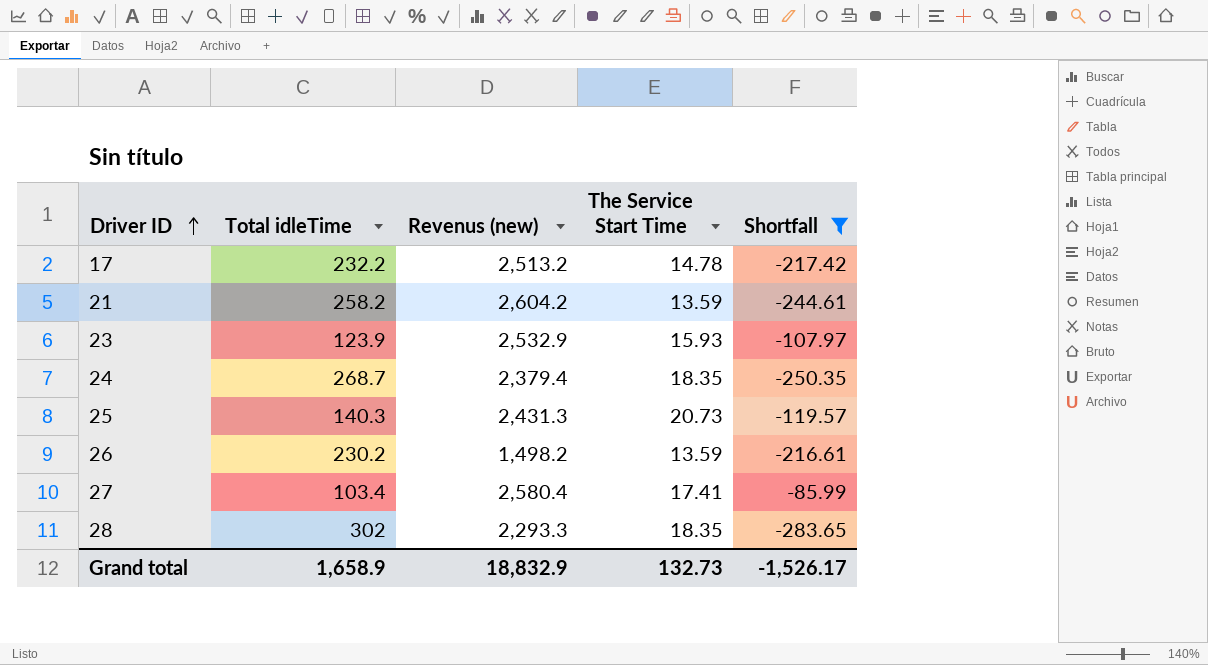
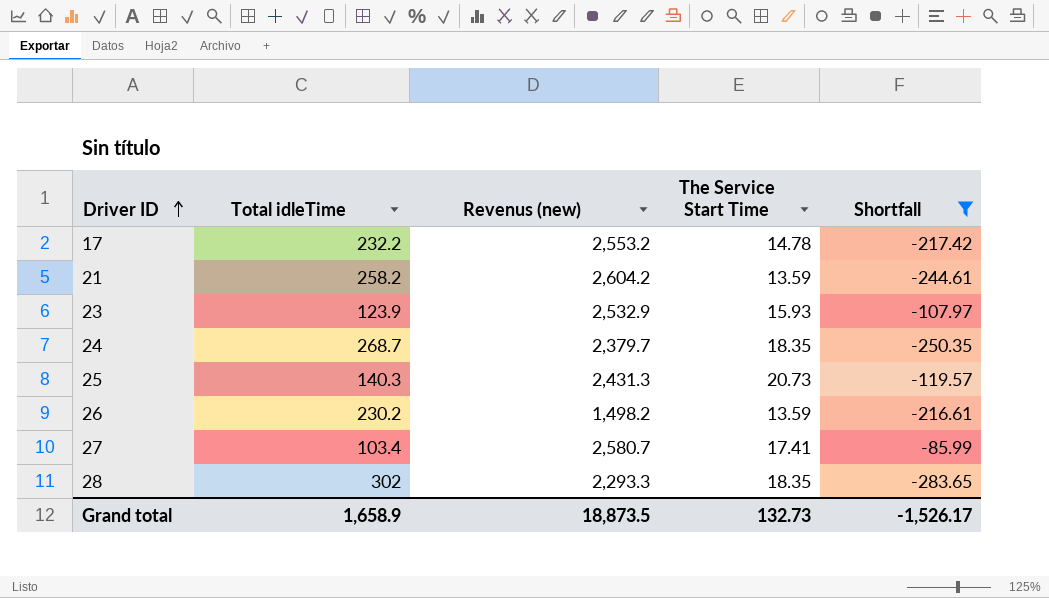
17 | Revenus (new): 2,513.2 -> 2,553.2
24 | Revenus (new): 2,379.4 -> 2,379.7
27 | Revenus (new): 2,580.4 -> 2,580.7
Grand total | Revenus (new): 18,832.9 -> 18,873.5

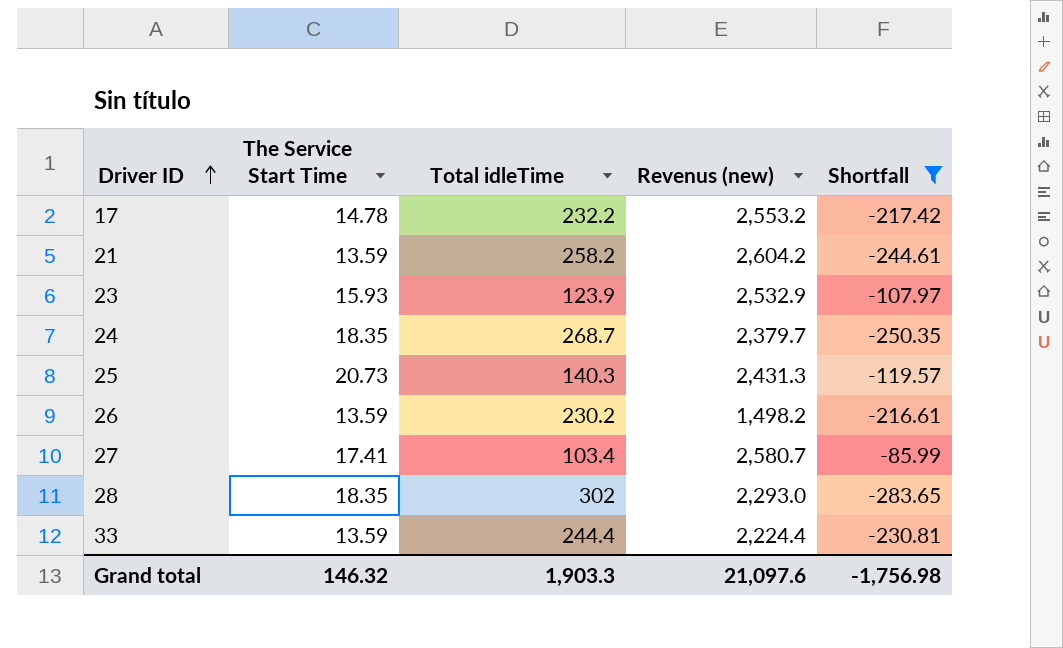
column The Service Start Time | position: 4 -> 2
28 | Revenus (new): 2,293.3 -> 2,293.0
row 33: none -> 13.59 | 244.4 | 2,224.4 | -230.81
Grand total | The Service Start Time: 132.73 -> 146.32
Grand total | Total idleTime: 1,658.9 -> 1,903.3
Grand total | Revenus (new): 18,873.5 -> 21,097.6
Grand total | Shortfall: -1,526.17 -> -1,756.98

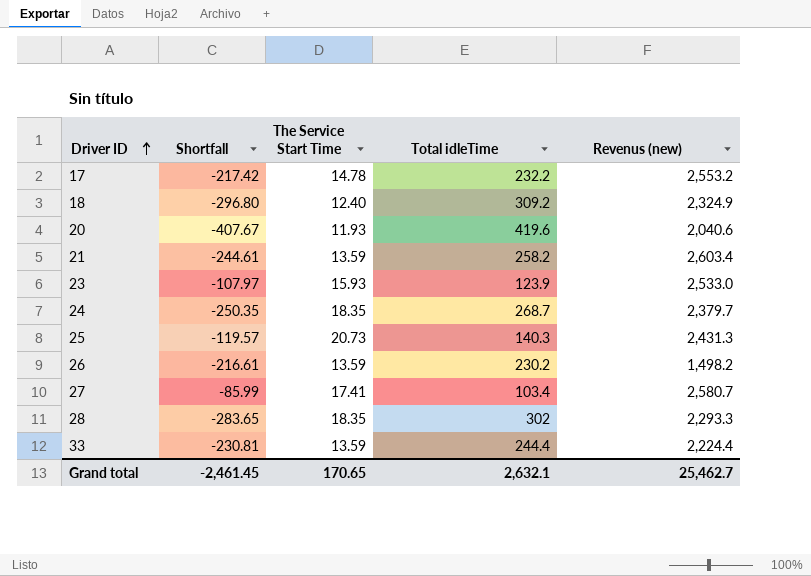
filter: Shortfall >= -283.65 -> none
column Shortfall | position: 5 -> 2
21 | Revenus (new): 2,604.2 -> 2,603.4
23 | Revenus (new): 2,532.9 -> 2,533.0
28 | Revenus (new): 2,293.0 -> 2,293.3
Grand total | Shortfall: -1,756.98 -> -2,461.45
Grand total | The Service Start Time: 146.32 -> 170.65
Grand total | Total idleTime: 1,903.3 -> 2,632.1
Grand total | Revenus (new): 21,097.6 -> 25,462.7

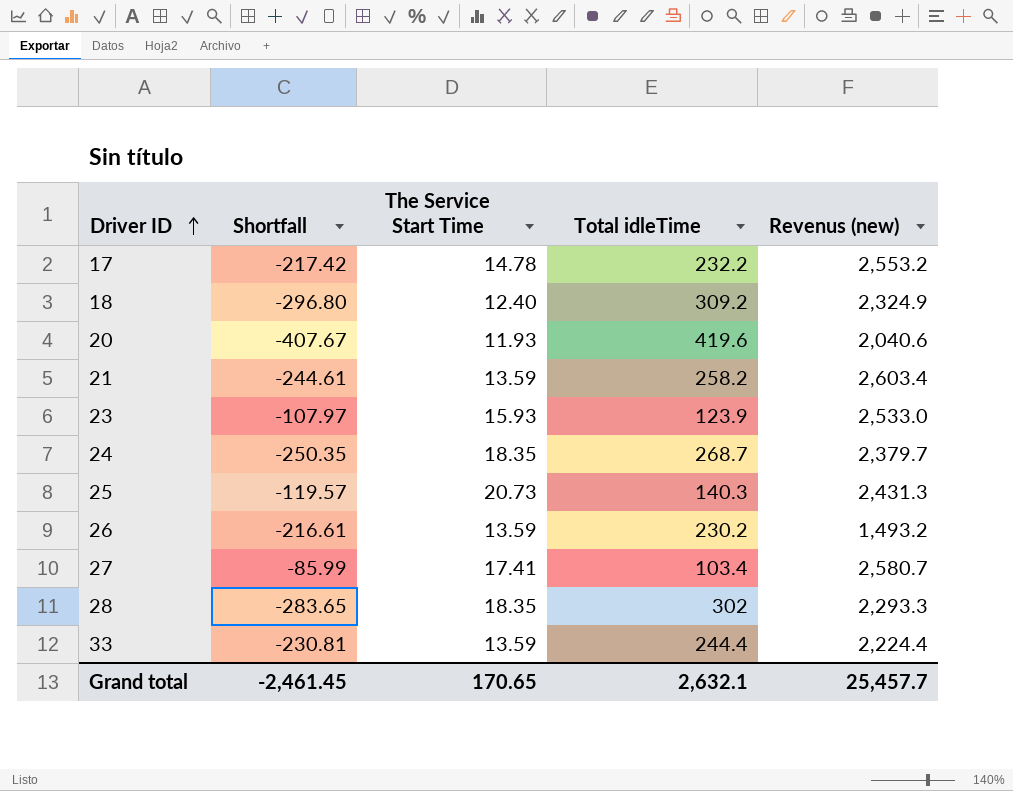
26 | Revenus (new): 1,498.2 -> 1,493.2
Grand total | Revenus (new): 25,462.7 -> 25,457.7

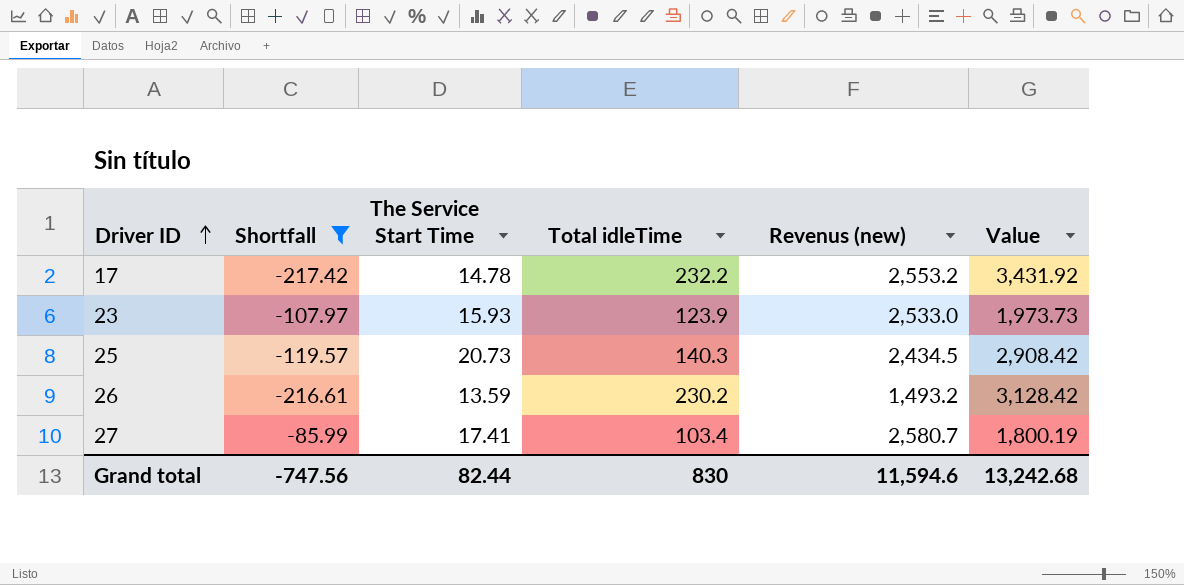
filter: none -> Shortfall >= -217.42
column Value | formula: none -> [The Service Start Time] * [Total idleTime]
25 | Revenus (new): 2,431.3 -> 2,434.5
Grand total | Shortfall: -2,461.45 -> -747.56
Grand total | The Service Start Time: 170.65 -> 82.44
Grand total | Total idleTime: 2,632.1 -> 830
Grand total | Revenus (new): 25,457.7 -> 11,594.6

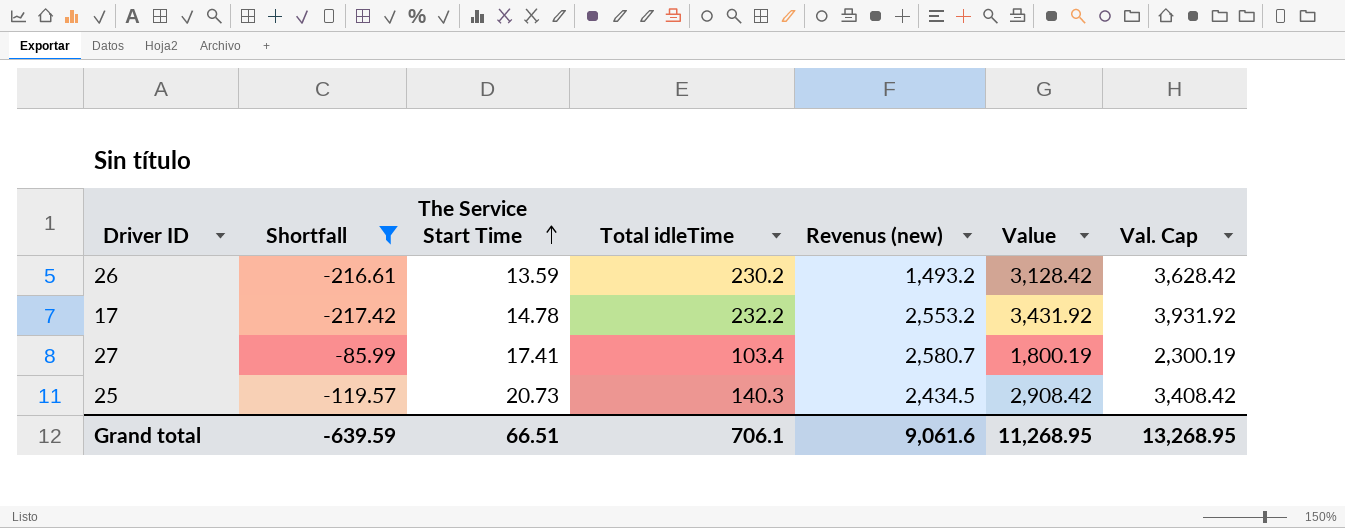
row order: Driver ID ascending -> The Service Start Time ascending
column Val. Cap | formula: none -> [Value] + 500
row 23: -107.97 | 15.93 | 123.9 | 2,533.0 | 1,973.73 -> none
Grand total | Shortfall: -747.56 -> -639.59
Grand total | The Service Start Time: 82.44 -> 66.51
Grand total | Total idleTime: 830 -> 706.1
Grand total | Revenus (new): 11,594.6 -> 9,061.6
Grand total | Value: 13,242.68 -> 11,268.95

